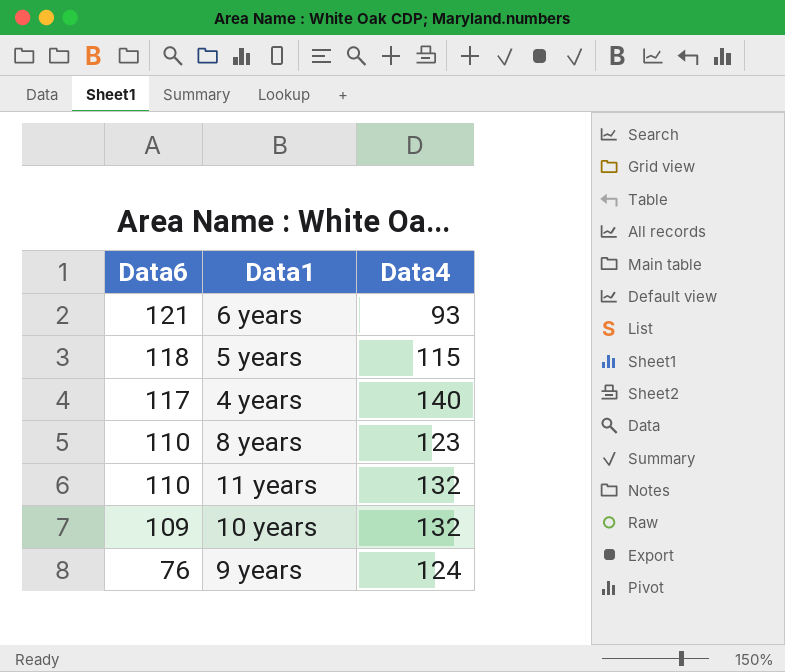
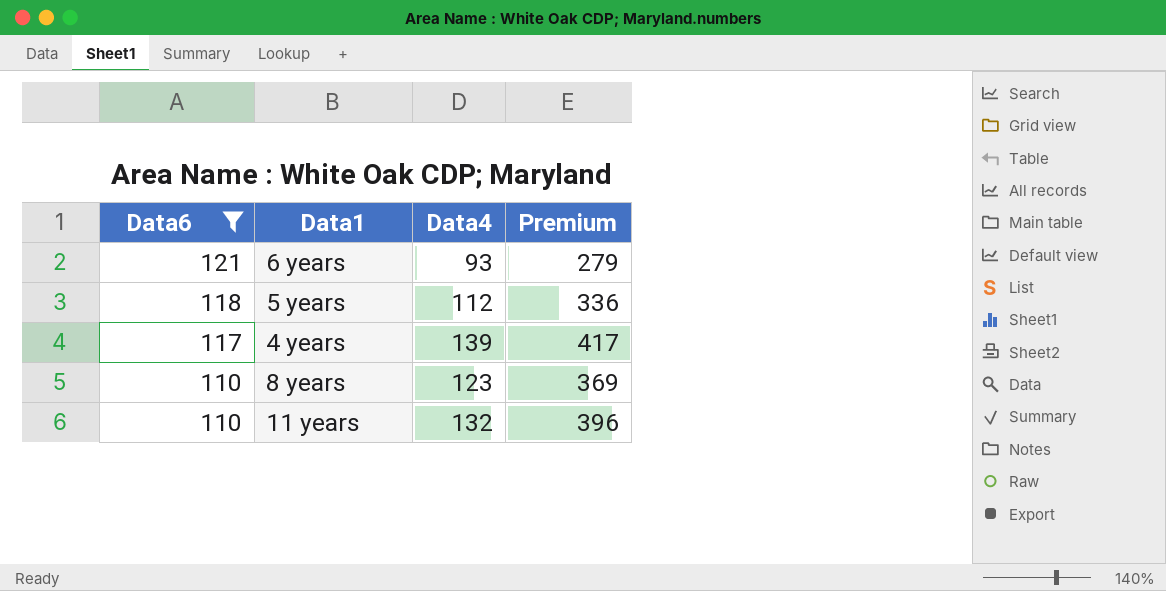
filter: none -> Data6 >= 110
column Premium | formula: none -> [Data4] * 3
5 years | Data4: 115 -> 112
4 years | Data4: 140 -> 139

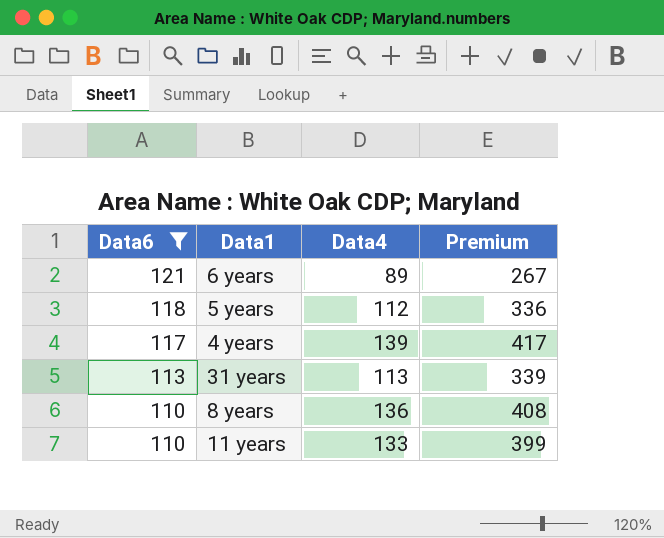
6 years | Data4: 93 -> 89
6 years | Premium: 279 -> 267
row 31 years: none -> 113 | 113 | 339
8 years | Data4: 123 -> 136
8 years | Premium: 369 -> 408
11 years | Data4: 132 -> 133
11 years | Premium: 396 -> 399

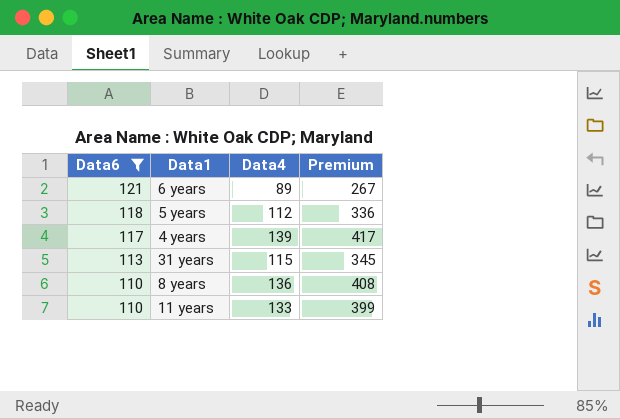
31 years | Data4: 113 -> 115
31 years | Premium: 339 -> 345

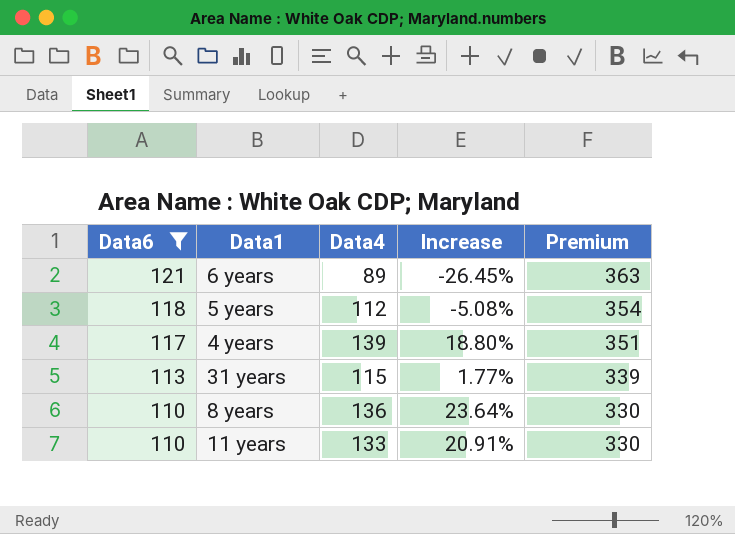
column Increase | formula: none -> ([Data4] - [Data6]) / [Data6]
column Premium | formula: [Data4] * 3 -> [Data6] * 3

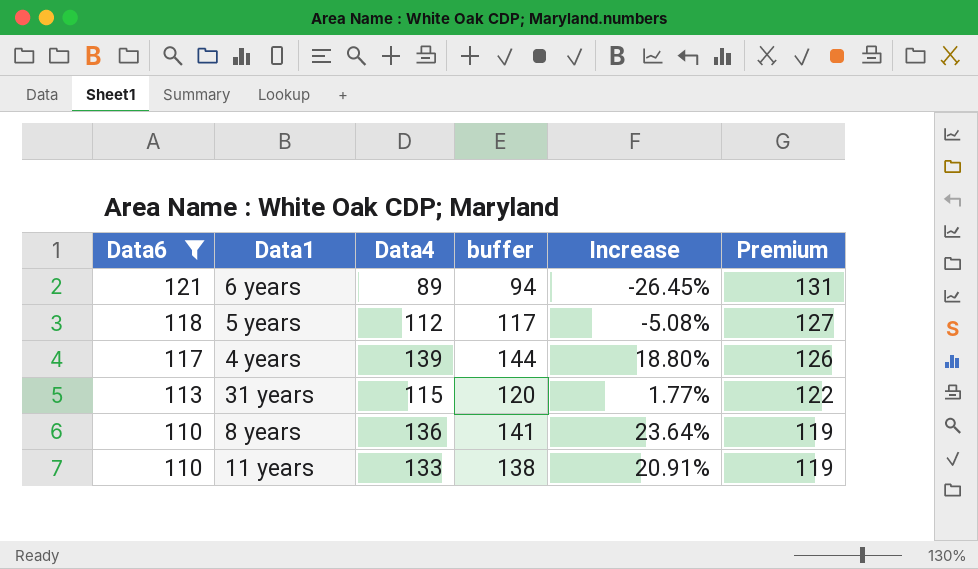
column buffer | formula: none -> [Data4] + 5
column Premium | formula: [Data6] * 3 -> [Data6] * 1.08

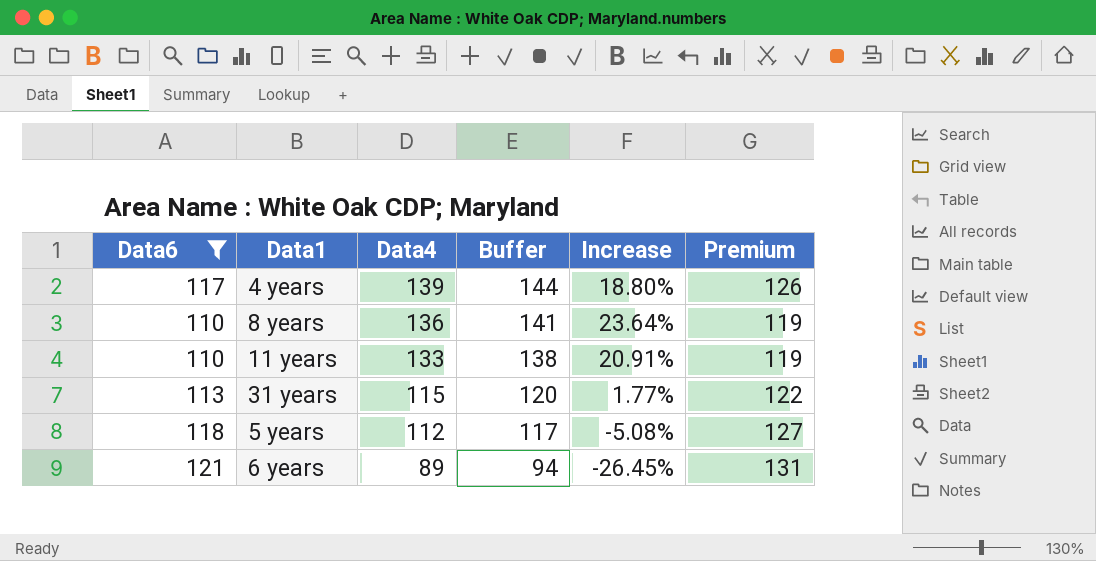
row order: Data6 descending -> Data4 descending
column name: buffer -> Buffer

